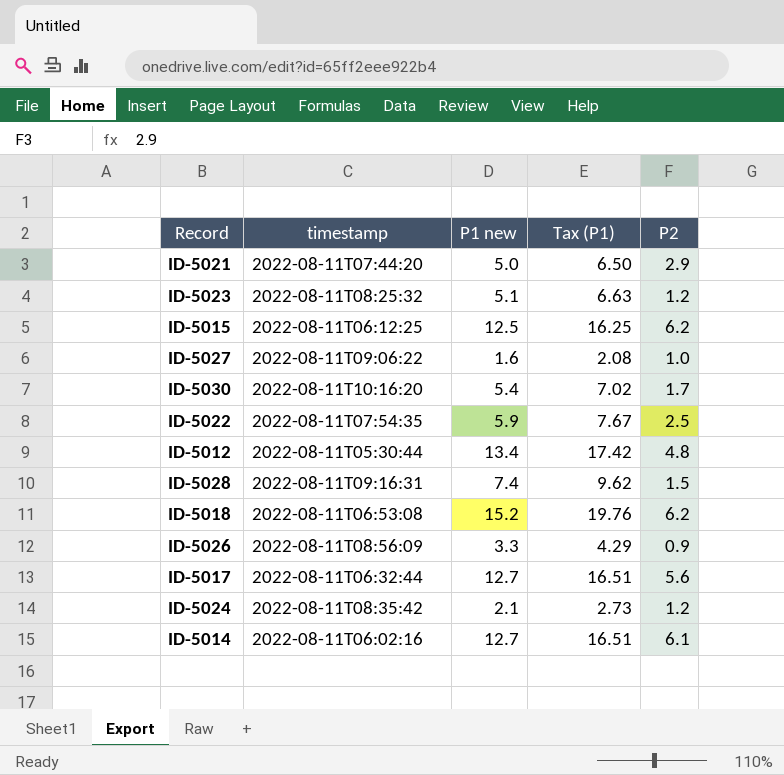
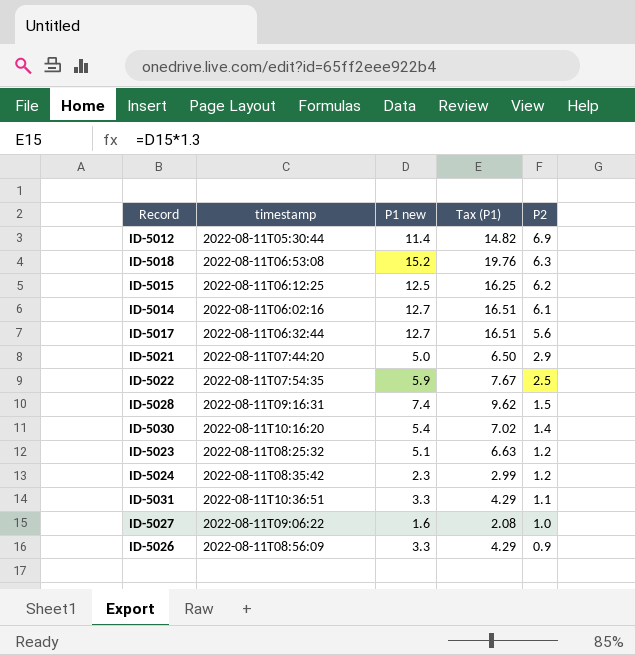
row order: none -> P2 descending
ID-5012 | P1 new: 13.4 -> 11.4
ID-5012 | Tax (P1): 17.42 -> 14.82
ID-5012 | P2: 4.8 -> 6.9
ID-5018 | P2: 6.2 -> 6.3
ID-5030 | P2: 1.7 -> 1.4
ID-5024 | P1 new: 2.1 -> 2.3
ID-5024 | Tax (P1): 2.73 -> 2.99
row ID-5031: none -> 2022-08-11T10:36:51 | 3.3 | 4.29 | 1.1

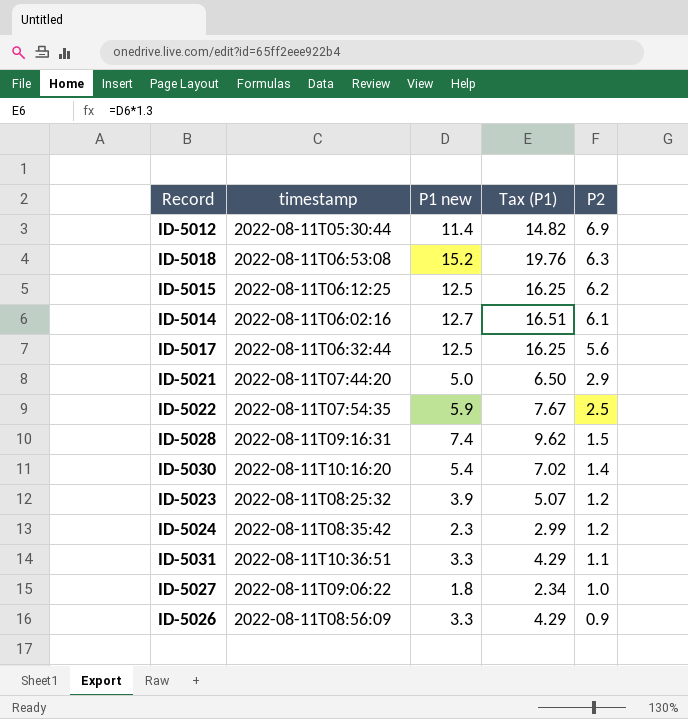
ID-5017 | P1 new: 12.7 -> 12.5
ID-5017 | Tax (P1): 16.51 -> 16.25
ID-5023 | P1 new: 5.1 -> 3.9
ID-5023 | Tax (P1): 6.63 -> 5.07
ID-5027 | P1 new: 1.6 -> 1.8
ID-5027 | Tax (P1): 2.08 -> 2.34

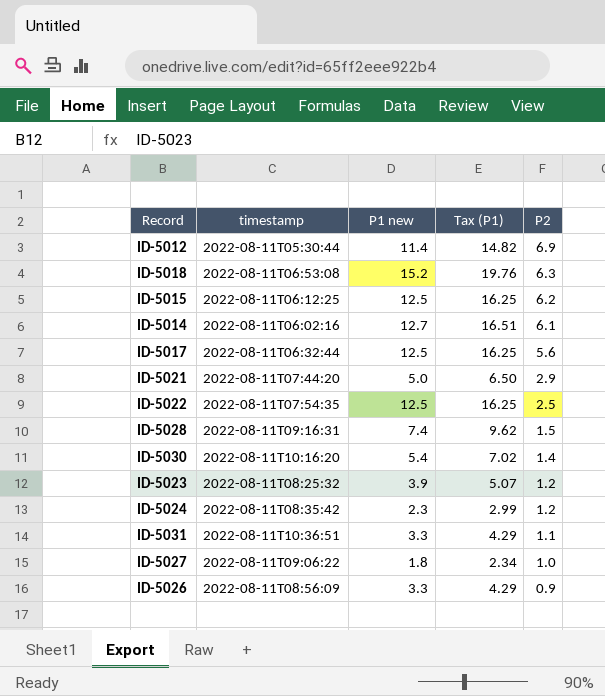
ID-5022 | P1 new: 5.9 -> 12.5
ID-5022 | Tax (P1): 7.67 -> 16.25

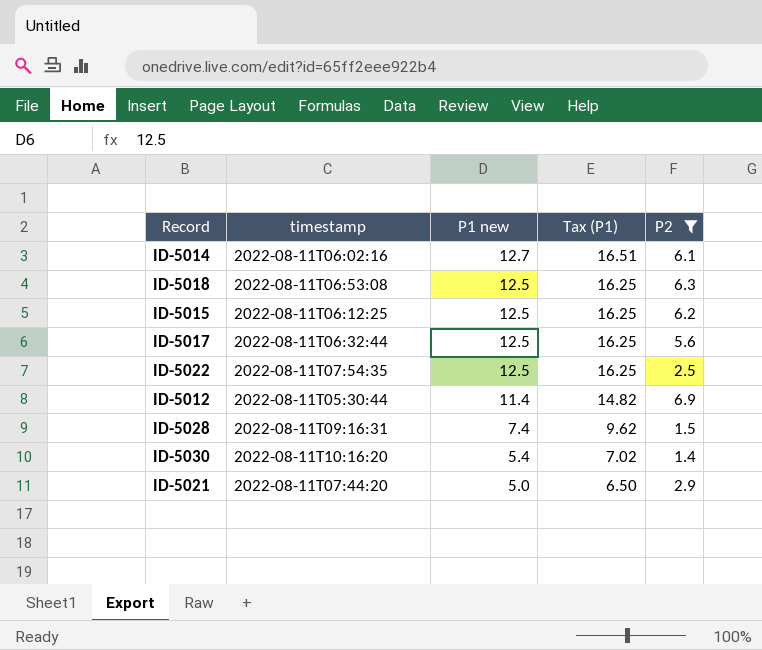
filter: none -> P2 >= 1.4
row order: P2 descending -> P1 new descending
ID-5018 | P1 new: 15.2 -> 12.5
ID-5018 | Tax (P1): 19.76 -> 16.25

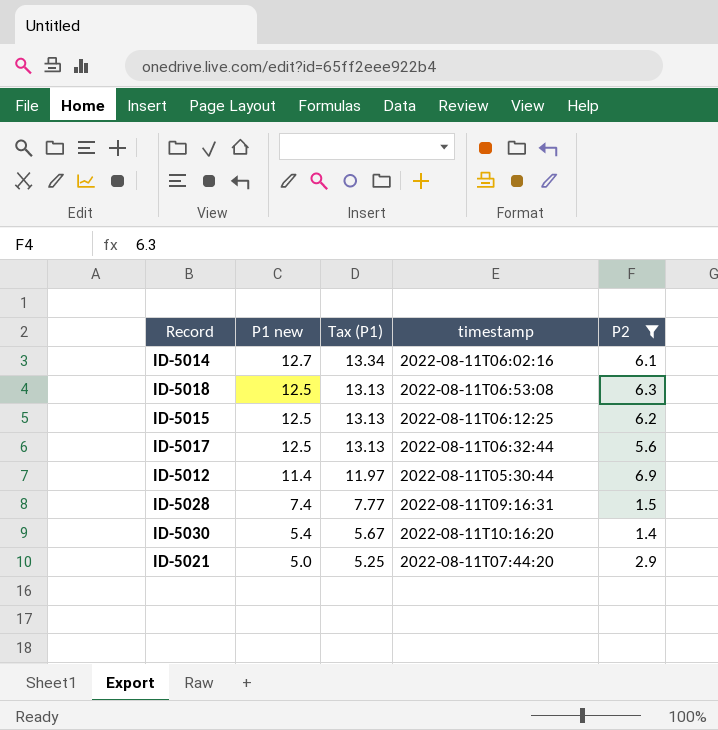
column Tax (P1) | formula: [P1 new] * 1.3 -> [P1 new] * 1.05
column timestamp | position: 2 -> 4
row ID-5022: 2022-08-11T07:54:35 | 12.5 | 16.25 | 2.5 -> none

